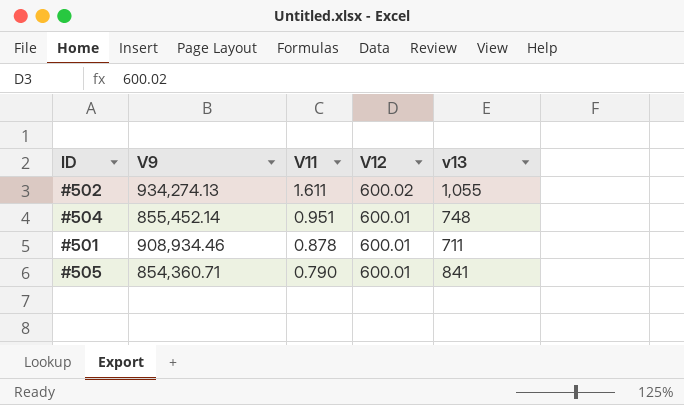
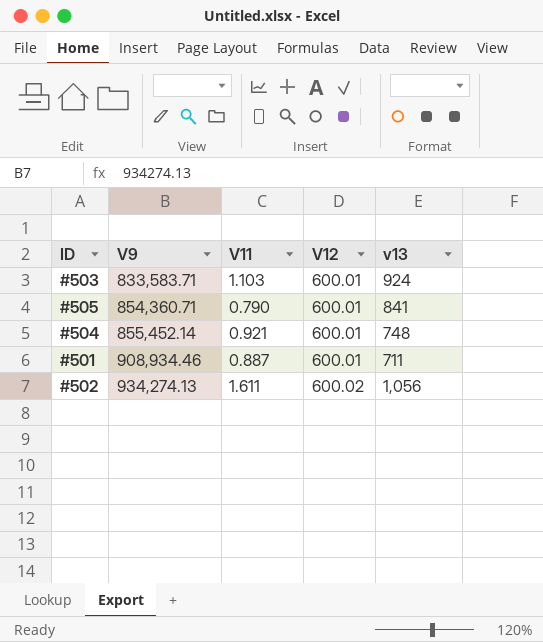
row order: V11 descending -> V9 ascending
row #503: none -> 833,583.71 | 1.103 | 600.01 | 924
#504 | V11: 0.951 -> 0.921
#501 | V11: 0.878 -> 0.887
#502 | v13: 1,055 -> 1,056

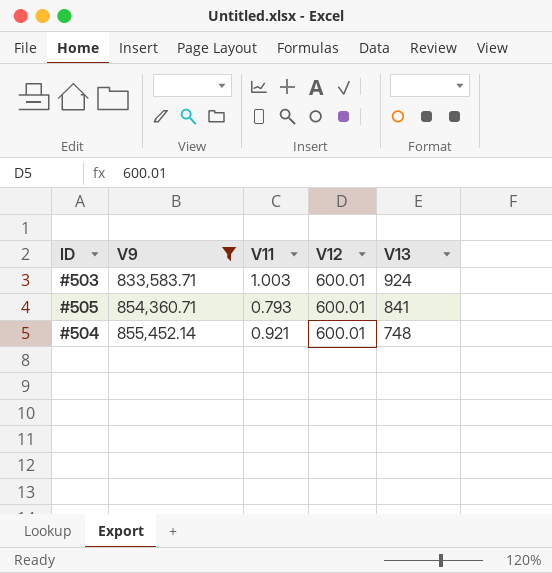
filter: none -> V9 <= 855,452.14
column name: v13 -> V13
#503 | V11: 1.103 -> 1.003
#505 | V11: 0.790 -> 0.793

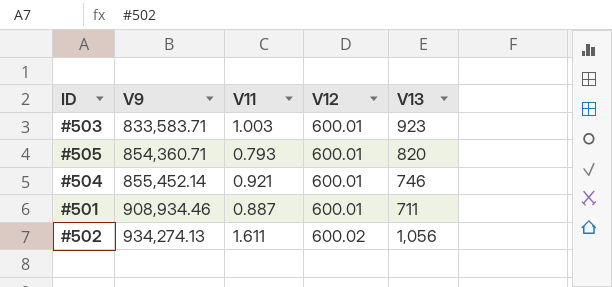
filter: V9 <= 855,452.14 -> none
#503 | V13: 924 -> 923
#505 | V13: 841 -> 820
#504 | V13: 748 -> 746

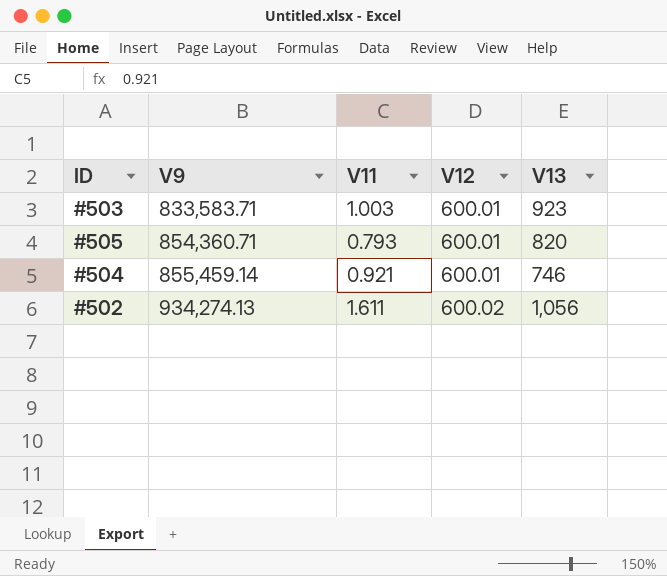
row #501: 908,934.46 | 0.887 | 600.01 | 711 -> none
#504 | V9: 855,452.14 -> 855,459.14

